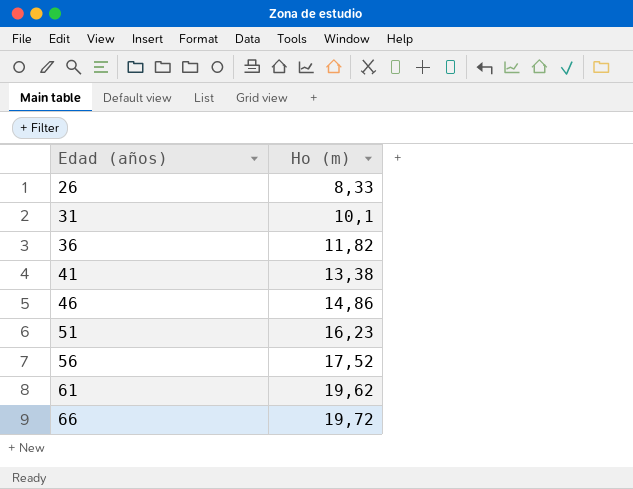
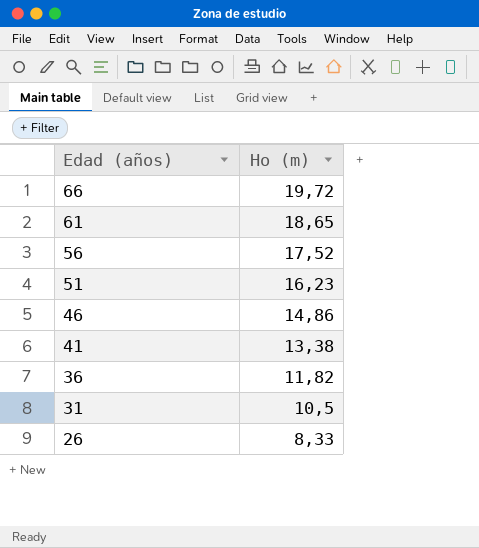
row order: Edad (años) ascending -> Edad (años) descending
61 | Ho (m): 19,62 -> 18,65
31 | Ho (m): 10,1 -> 10,5

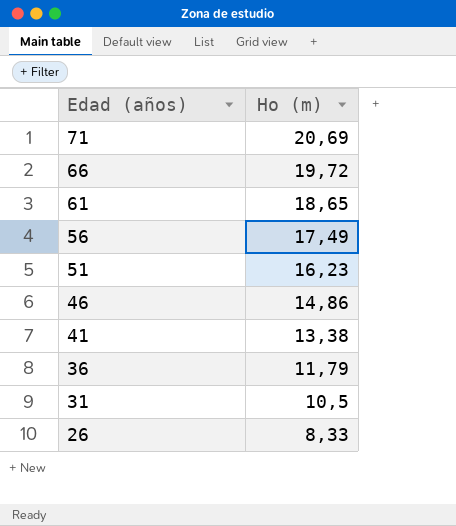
row 71: none -> 20,69
56 | Ho (m): 17,52 -> 17,49
36 | Ho (m): 11,82 -> 11,79

